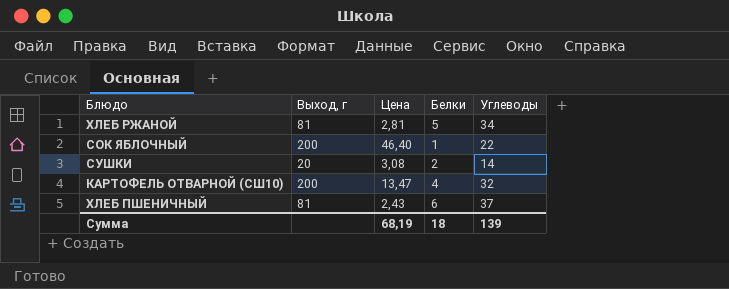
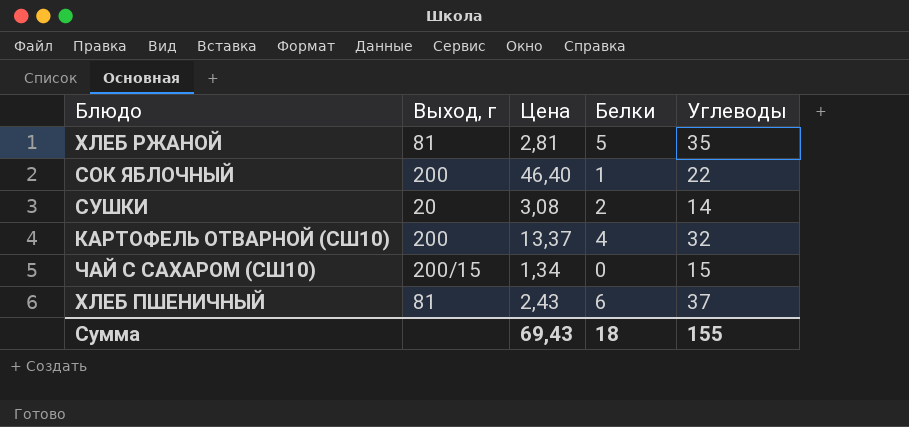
ХЛЕБ РЖАНОЙ | Углеводы: 34 -> 35
КАРТОФЕЛЬ ОТВАРНОЙ (СШ10) | Цена: 13,47 -> 13,37
row ЧАЙ С САХАРОМ (СШ10): none -> 200/15 | 1,34 | 0 | 15
Сумма | Цена: 68,19 -> 69,43
Сумма | Углеводы: 139 -> 155

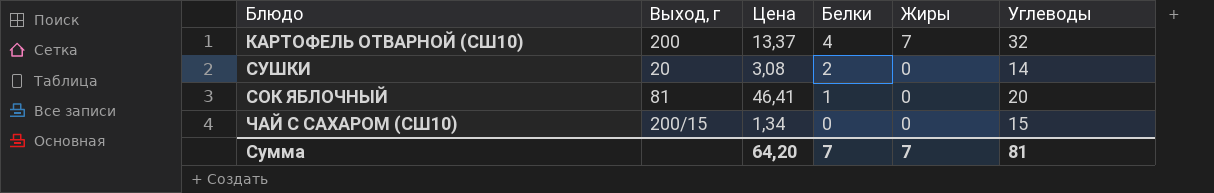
row order: none -> Белки descending
column Жиры | position: none -> 5
row ХЛЕБ РЖАНОЙ: 81 | 2,81 | 5 | 35 -> none
row ХЛЕБ ПШЕНИЧНЫЙ: 81 | 2,43 | 6 | 37 -> none
СОК ЯБЛОЧНЫЙ | Выход, г: 200 -> 81
СОК ЯБЛОЧНЫЙ | Цена: 46,40 -> 46,41
СОК ЯБЛОЧНЫЙ | Углеводы: 22 -> 20
Сумма | Цена: 69,43 -> 64,20
Сумма | Белки: 18 -> 7
Сумма | Углеводы: 155 -> 81

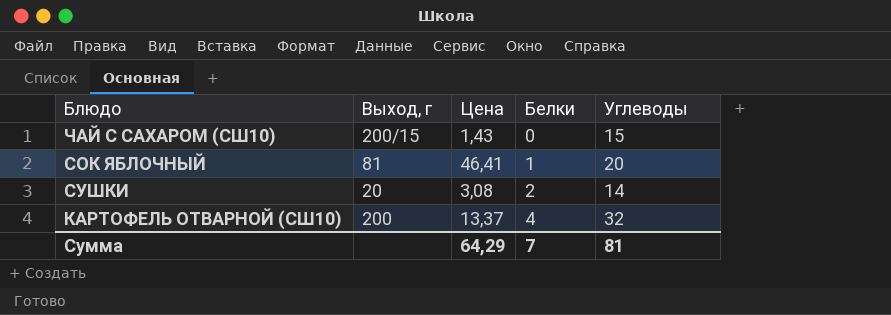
row order: Белки descending -> Белки ascending
column Жиры | position: 5 -> none
ЧАЙ С САХАРОМ (СШ10) | Цена: 1,34 -> 1,43
Сумма | Цена: 64,20 -> 64,29

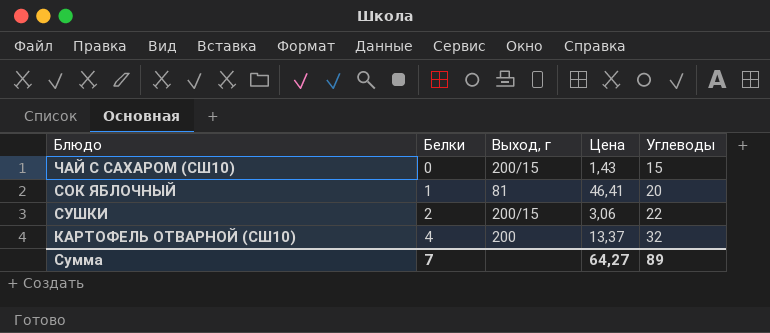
column Белки | position: 4 -> 2
СУШКИ | Выход, г: 20 -> 200/15
СУШКИ | Цена: 3,08 -> 3,06
СУШКИ | Углеводы: 14 -> 22
Сумма | Цена: 64,29 -> 64,27
Сумма | Углеводы: 81 -> 89

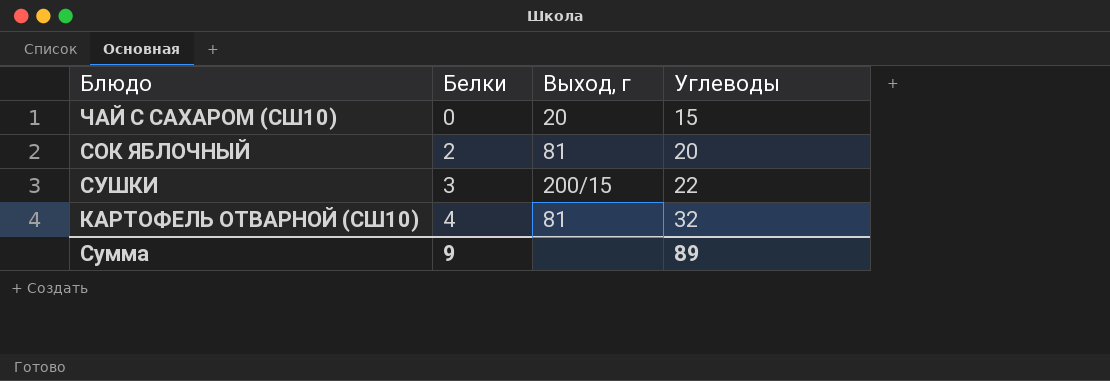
column Цена | position: 4 -> none
ЧАЙ С САХАРОМ (СШ10) | Выход, г: 200/15 -> 20
СОК ЯБЛОЧНЫЙ | Белки: 1 -> 2
СУШКИ | Белки: 2 -> 3
КАРТОФЕЛЬ ОТВАРНОЙ (СШ10) | Выход, г: 200 -> 81
Сумма | Белки: 7 -> 9

